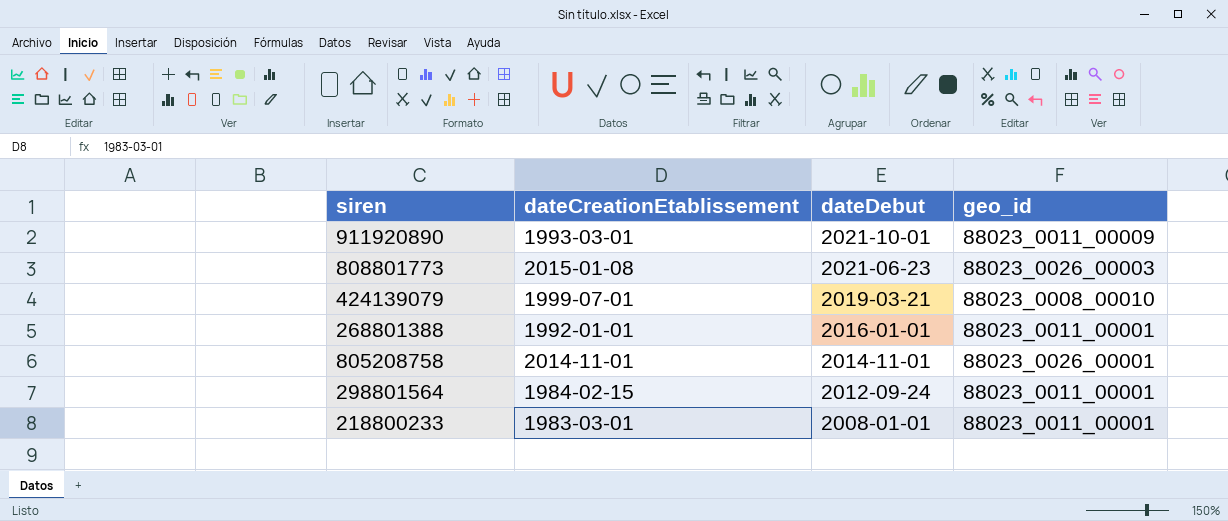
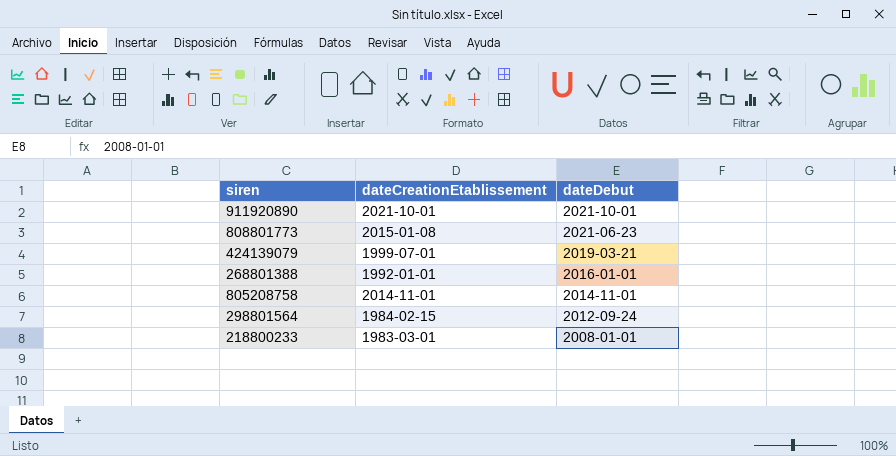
column geo_id | position: 4 -> none
911920890 | dateCreationEtablissement: 1993-03-01 -> 2021-10-01

